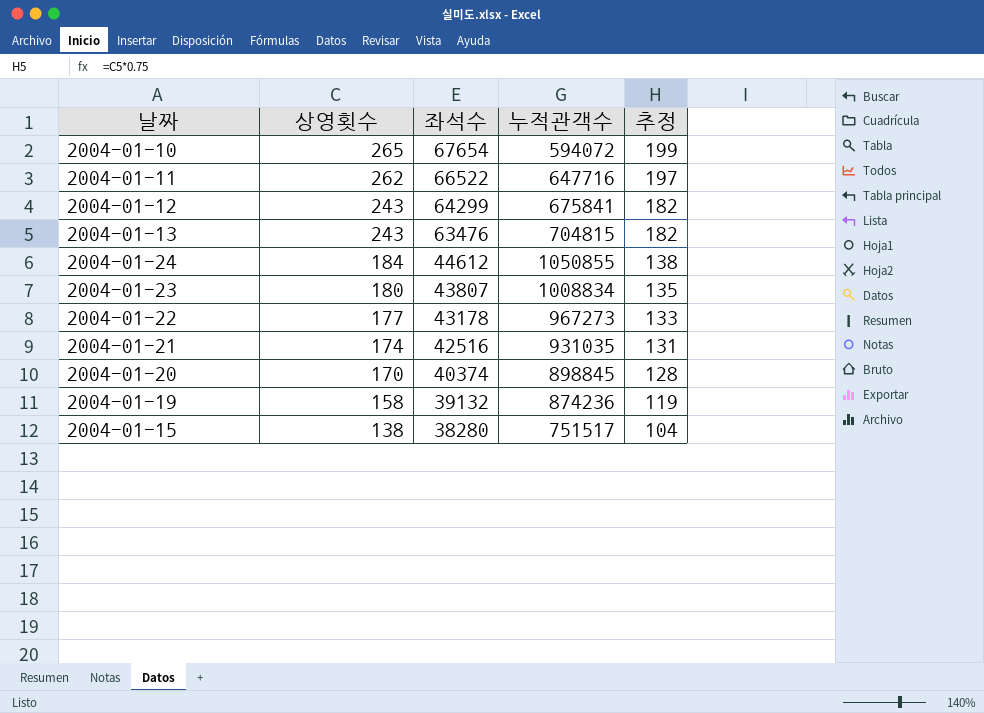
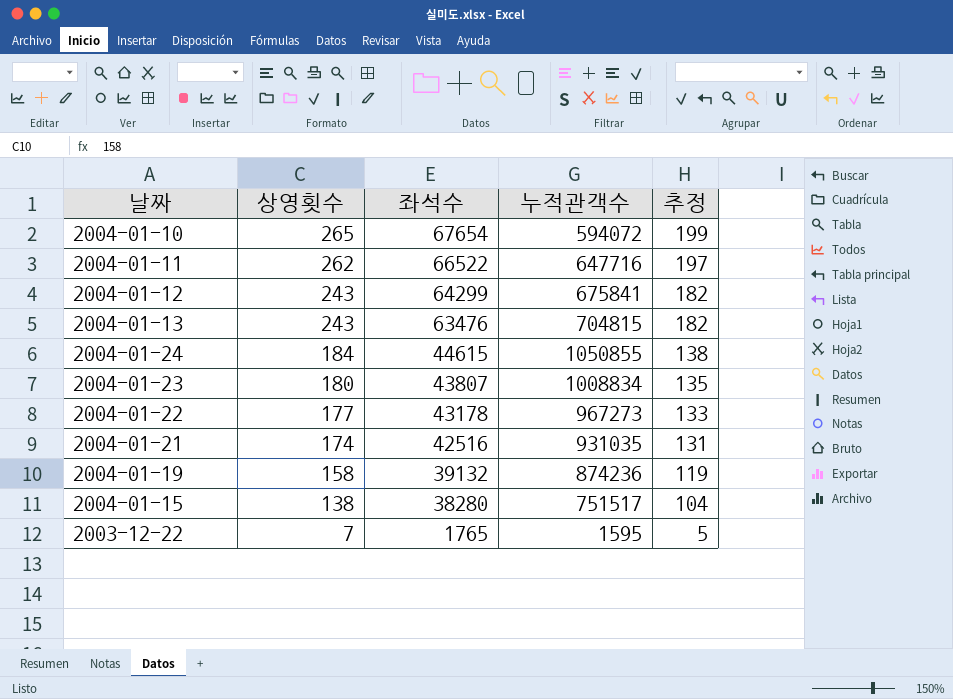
row 2004-01-20: 170 | 40374 | 898845 | 128 -> none
2004-01-24 | 좌석수: 44612 -> 44615
row 2003-12-22: none -> 7 | 1765 | 1595 | 5

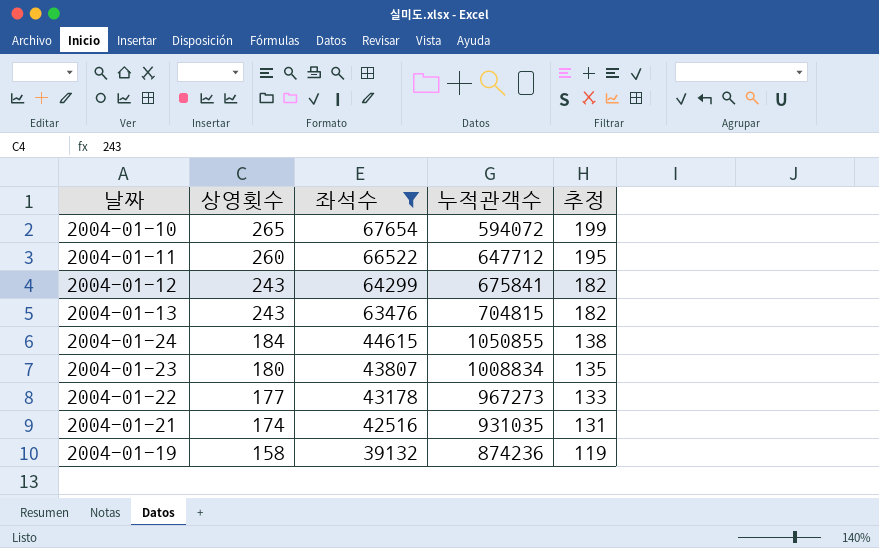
filter: none -> 좌석수 >= 39132
2004-01-11 | 상영횟수: 262 -> 260
2004-01-11 | 누적관객수: 647716 -> 647712
2004-01-11 | 추정: 197 -> 195

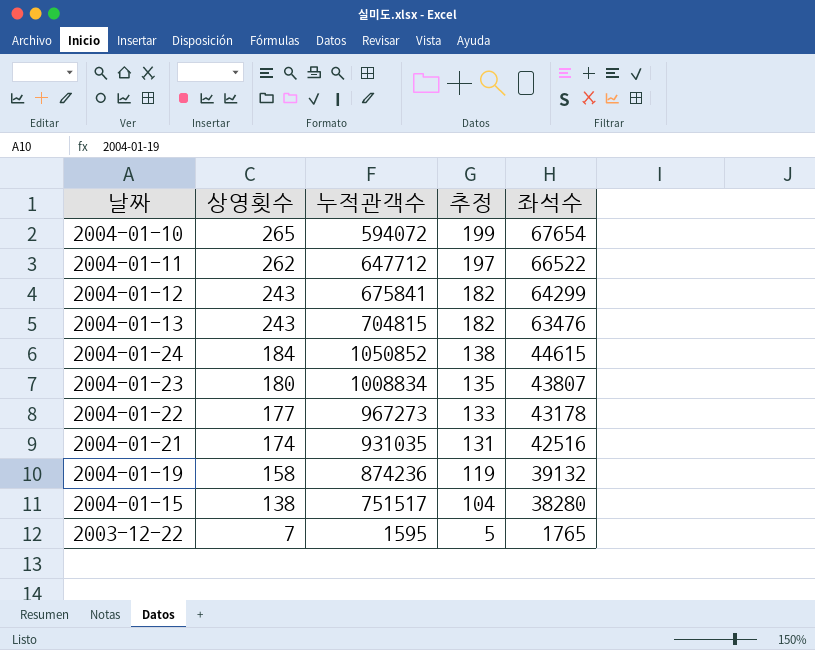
filter: 좌석수 >= 39132 -> none
column 좌석수 | position: 3 -> 5
2004-01-11 | 상영횟수: 260 -> 262
2004-01-11 | 추정: 195 -> 197
2004-01-24 | 누적관객수: 1050855 -> 1050852

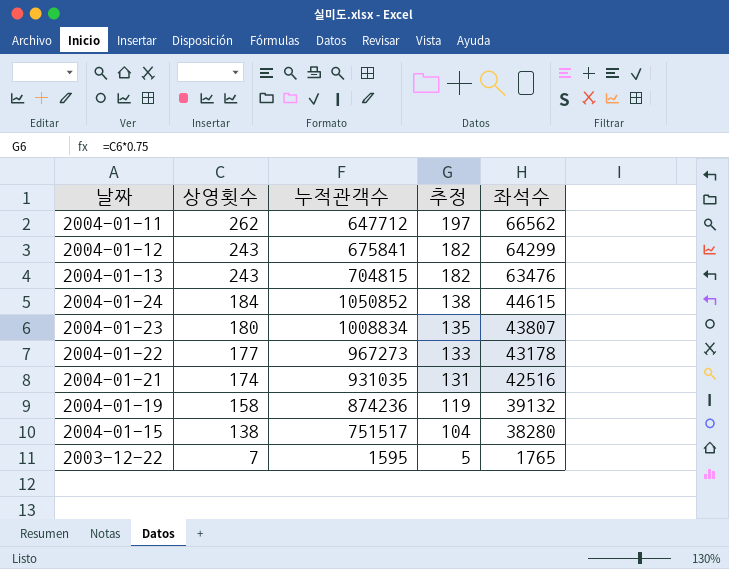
row 2004-01-10: 265 | 594072 | 199 | 67654 -> none
2004-01-11 | 좌석수: 66522 -> 66562

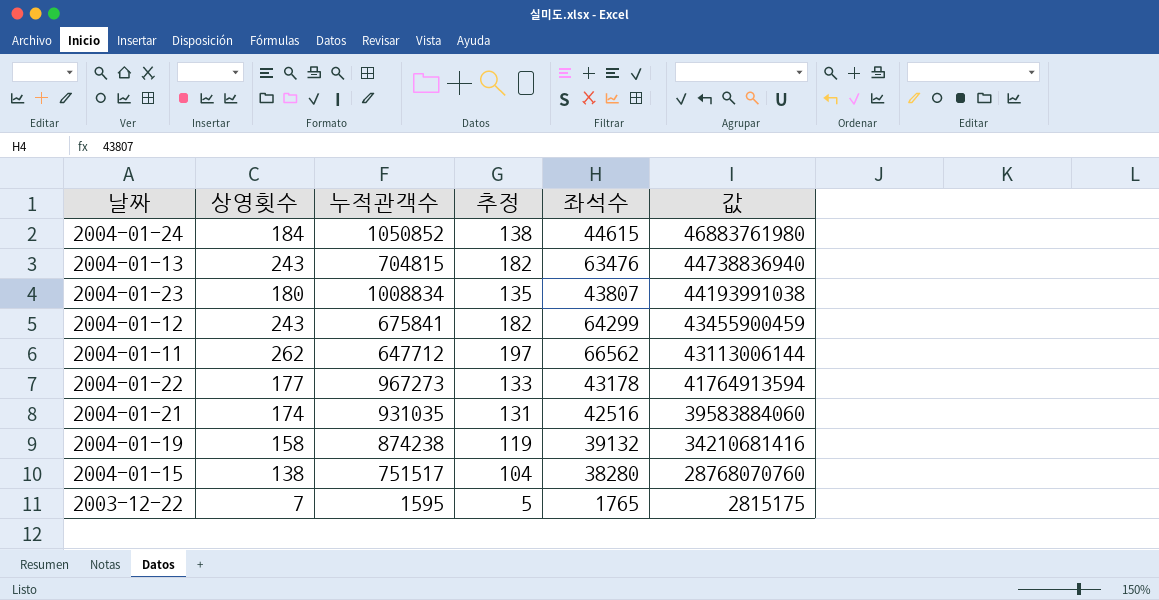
row order: 상영횟수 descending -> 값 descending
column 값 | formula: none -> [누적관객수] * [좌석수]
2004-01-19 | 누적관객수: 874236 -> 874238

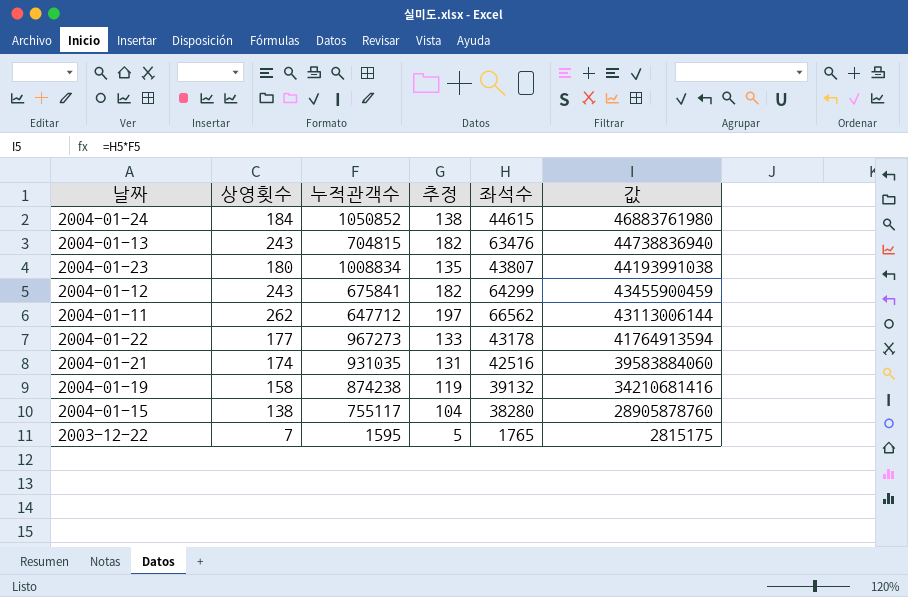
2004-01-15 | 누적관객수: 751517 -> 755117
2004-01-15 | 값: 28768070760 -> 28905878760

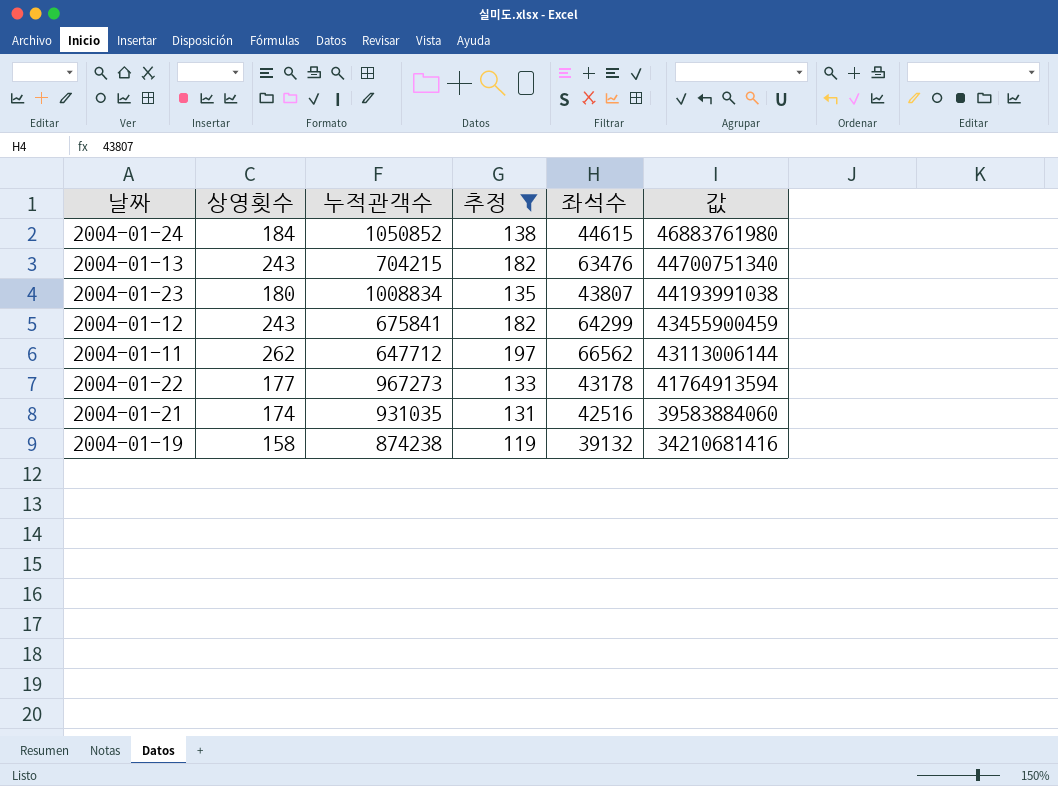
filter: none -> 추정 >= 119
2004-01-13 | 누적관객수: 704815 -> 704215
2004-01-13 | 값: 44738836940 -> 44700751340

